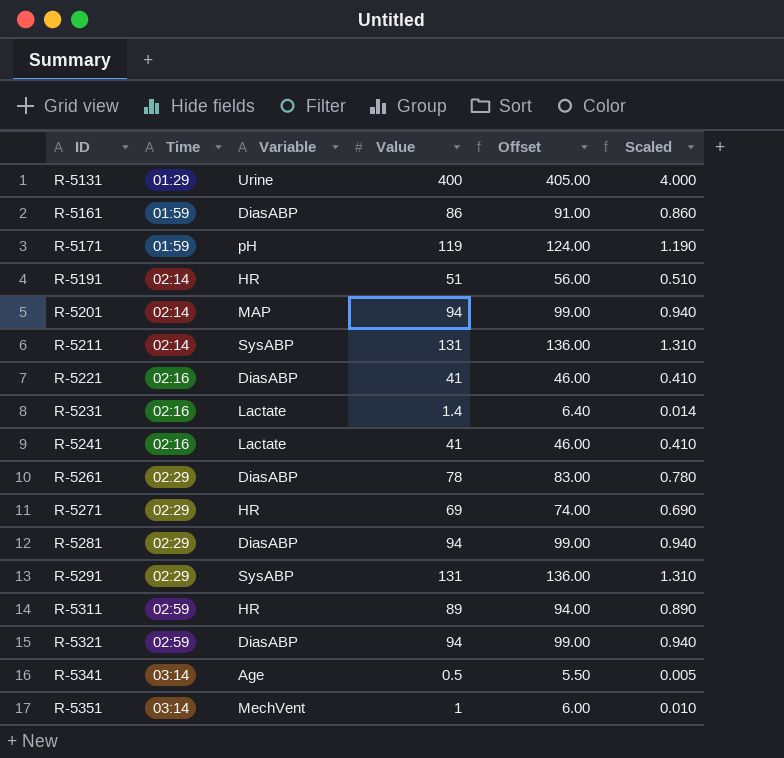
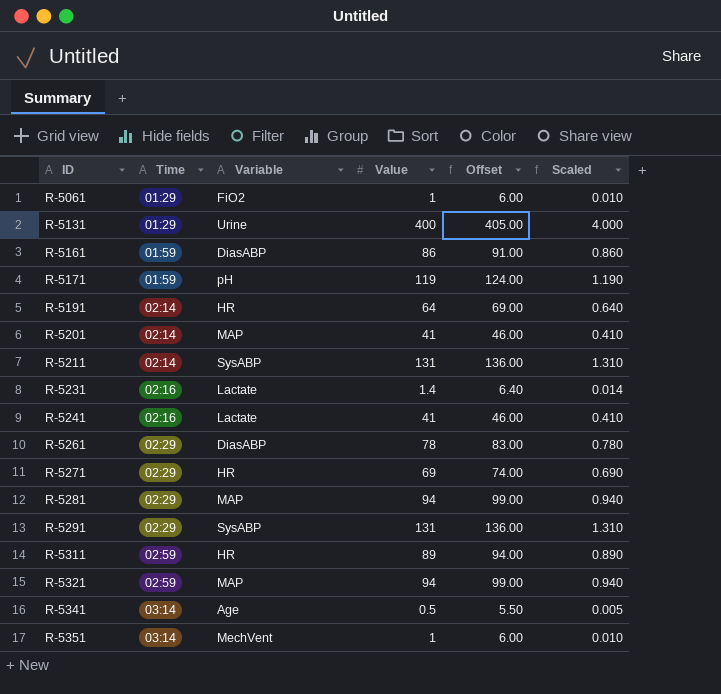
row R-5221: 02:16 | DiasABP | 41 | 46.00 | 0.410 -> none
row R-5061: none -> 01:29 | FiO2 | 1 | 6.00 | 0.010
R-5191 | Value: 51 -> 64
R-5191 | Offset: 56.00 -> 69.00
R-5191 | Scaled: 0.510 -> 0.640
R-5201 | Value: 94 -> 41
R-5201 | Offset: 99.00 -> 46.00
R-5201 | Scaled: 0.940 -> 0.410
R-5281 | Variable: DiasABP -> MAP
R-5321 | Variable: DiasABP -> MAP

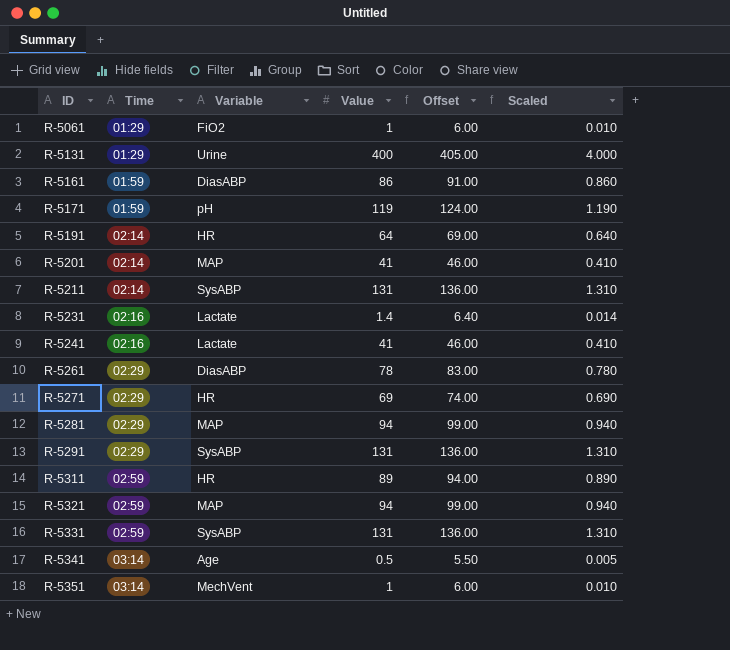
row R-5331: none -> 02:59 | SysABP | 131 | 136.00 | 1.310

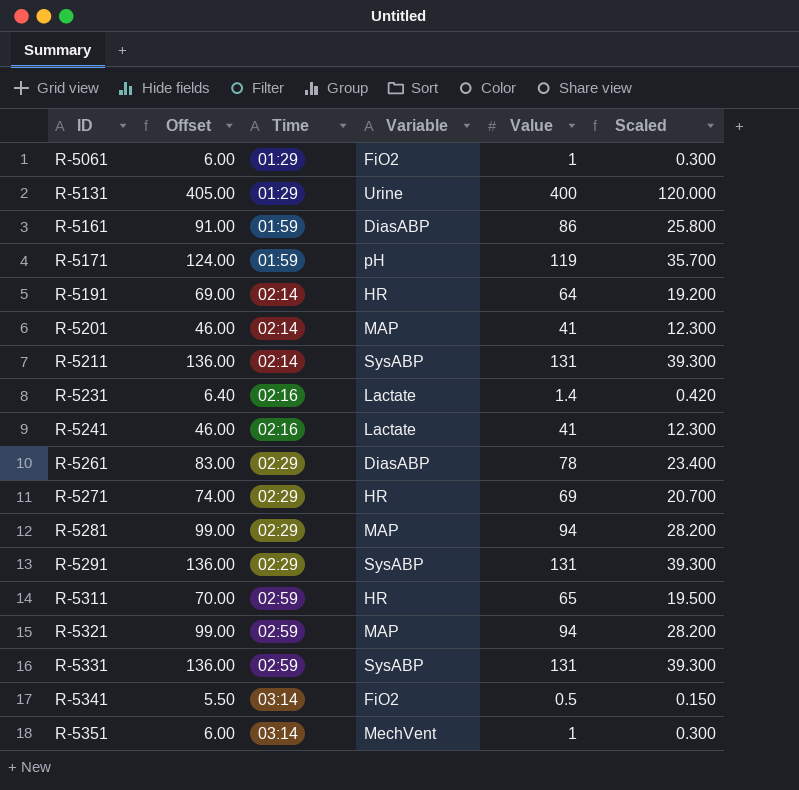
column Offset | position: 5 -> 2
column Scaled | formula: [Value] * 0.01 -> [Value] * 0.3
R-5311 | Offset: 94.00 -> 70.00
R-5311 | Value: 89 -> 65
R-5341 | Variable: Age -> FiO2

